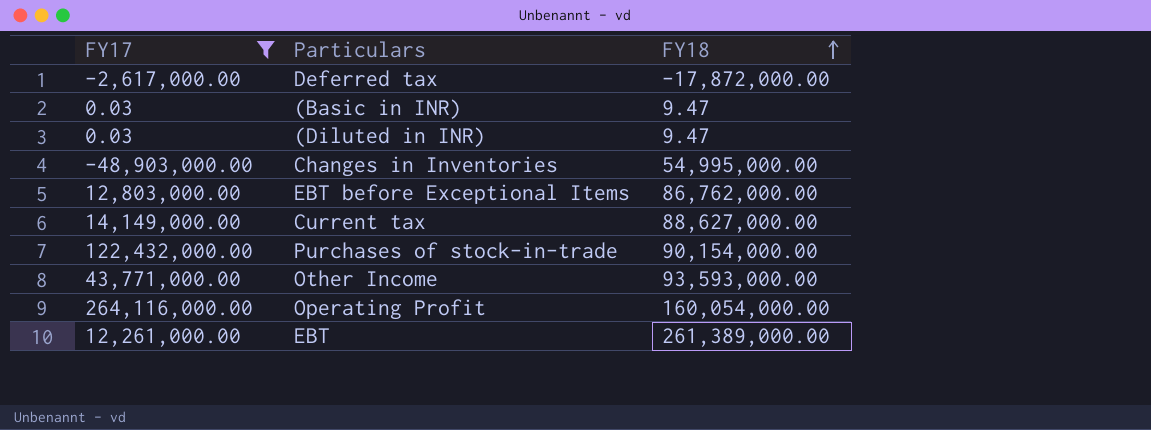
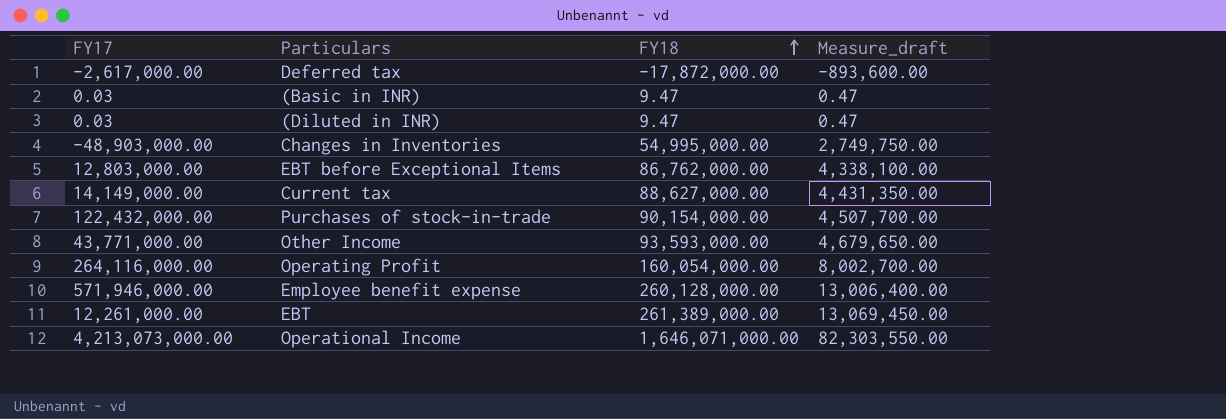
filter: FY17 <= 264,116,000.00 -> none
column Measure_draft | formula: none -> [FY18] * 0.05

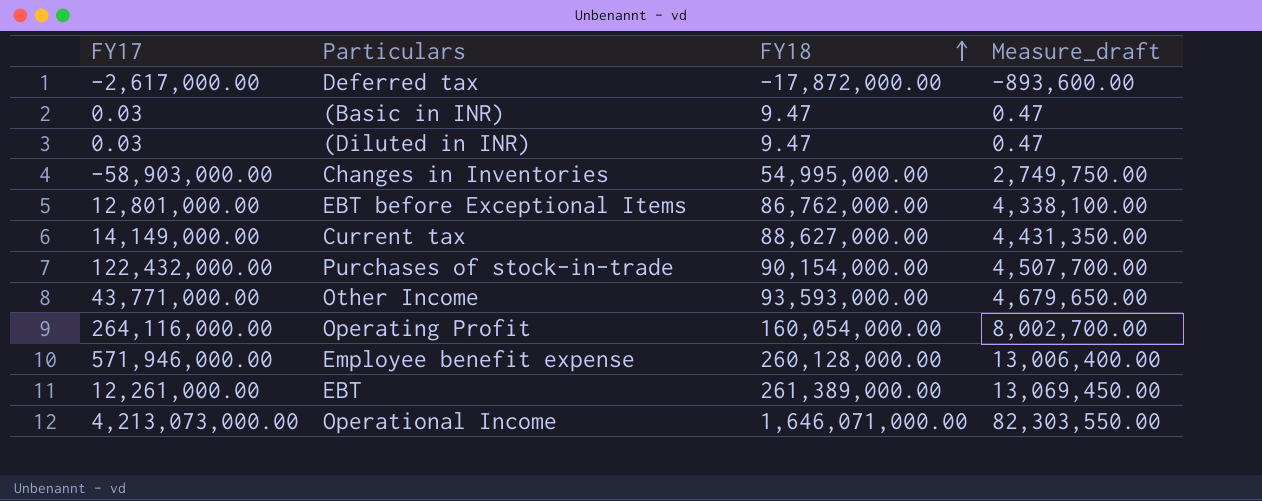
Changes in Inventories | FY17: -48,903,000.00 -> -58,903,000.00
EBT before Exceptional Items | FY17: 12,803,000.00 -> 12,801,000.00

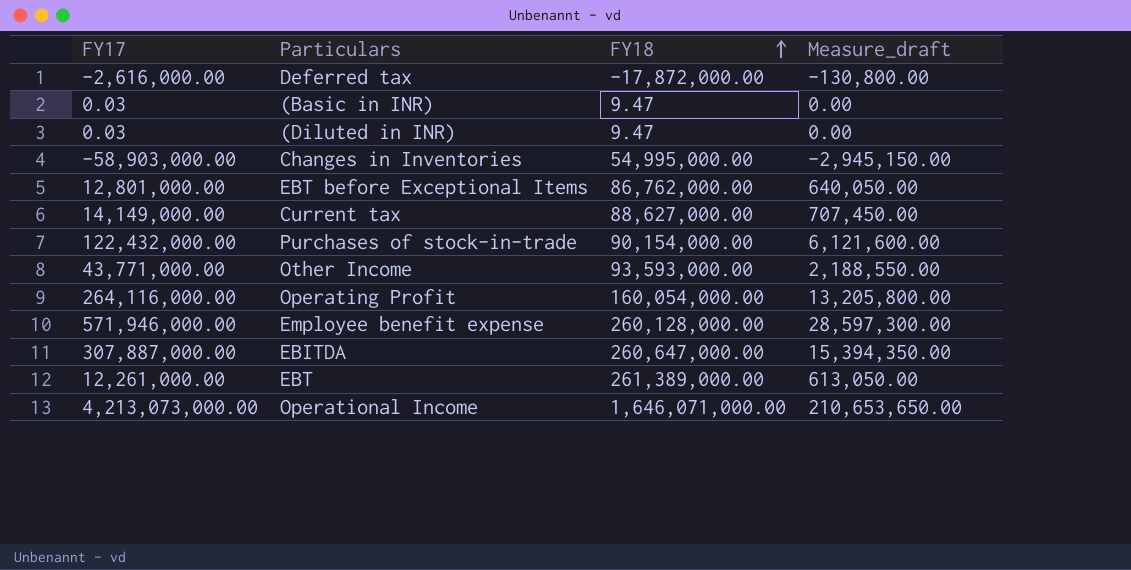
column Measure_draft | formula: [FY18] * 0.05 -> [FY17] * 0.05
Deferred tax | FY17: -2,617,000.00 -> -2,616,000.00
row EBITDA: none -> 307,887,000.00 | 260,647,000.00 | 15,394,350.00

